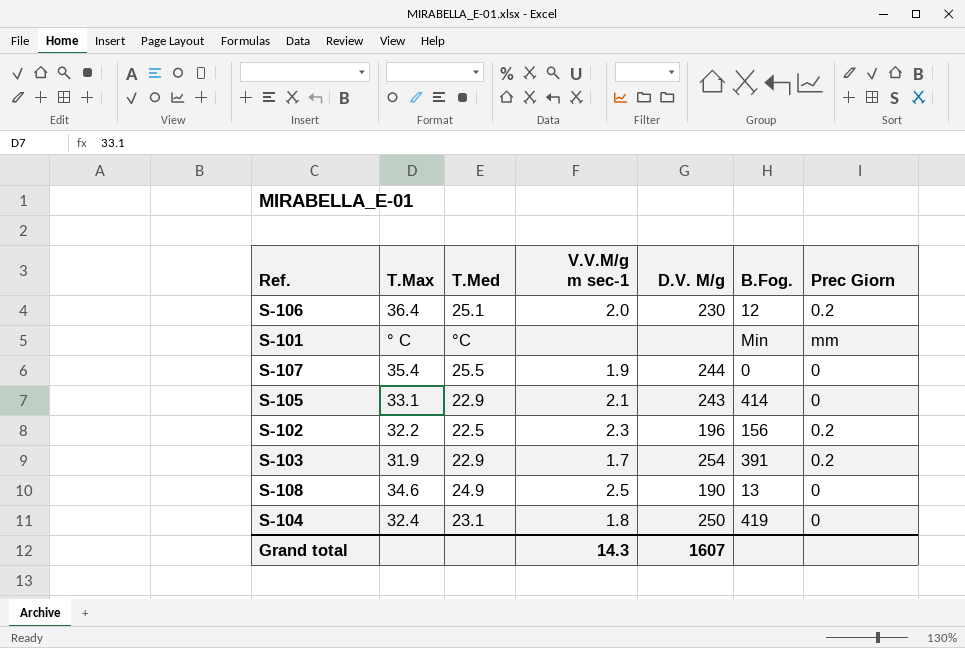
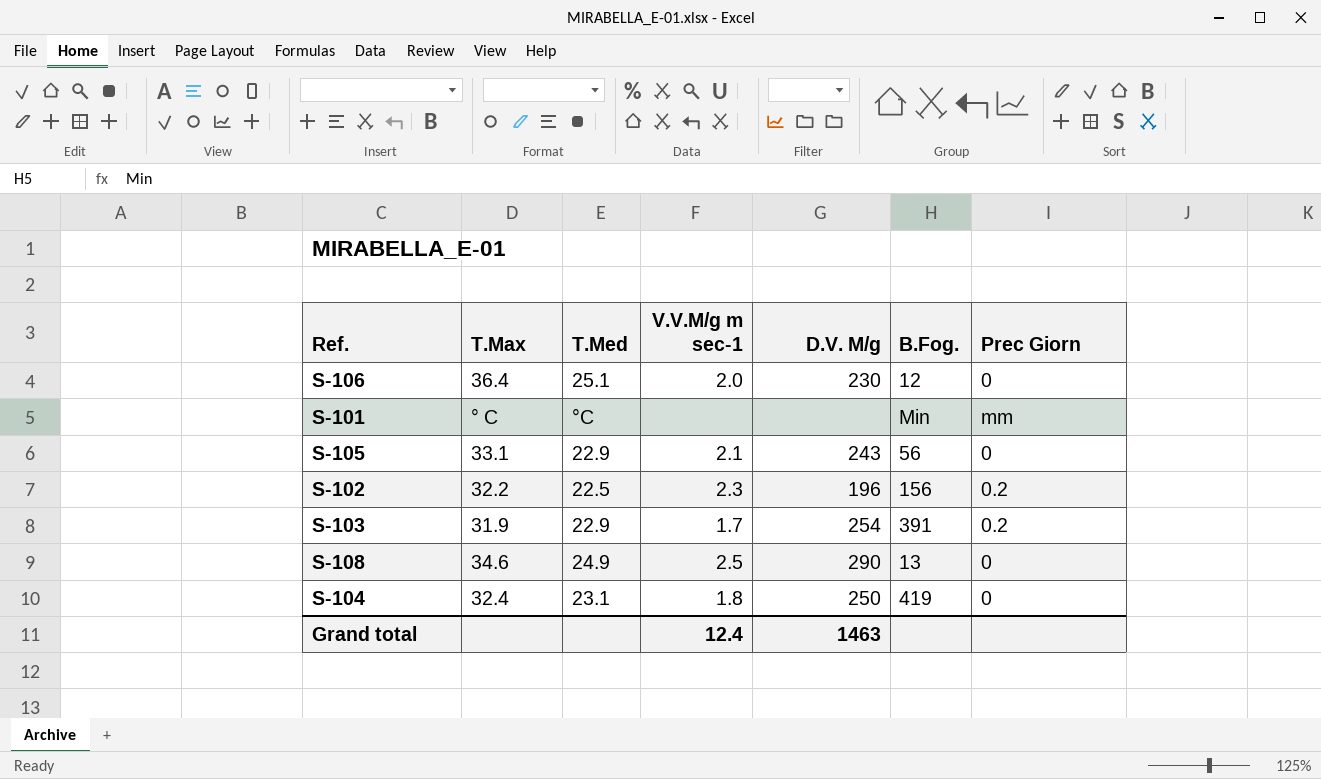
row S-107: 35.4 | 25.5 | 1.9 | 244 | 0 | 0 -> none
S-106 | Prec Giorn: 0.2 -> 0
S-105 | B.Fog.: 414 -> 56
S-108 | D.V. M/g: 190 -> 290
Grand total | V.V.M/g m sec-1: 14.3 -> 12.4
Grand total | D.V. M/g: 1607 -> 1463

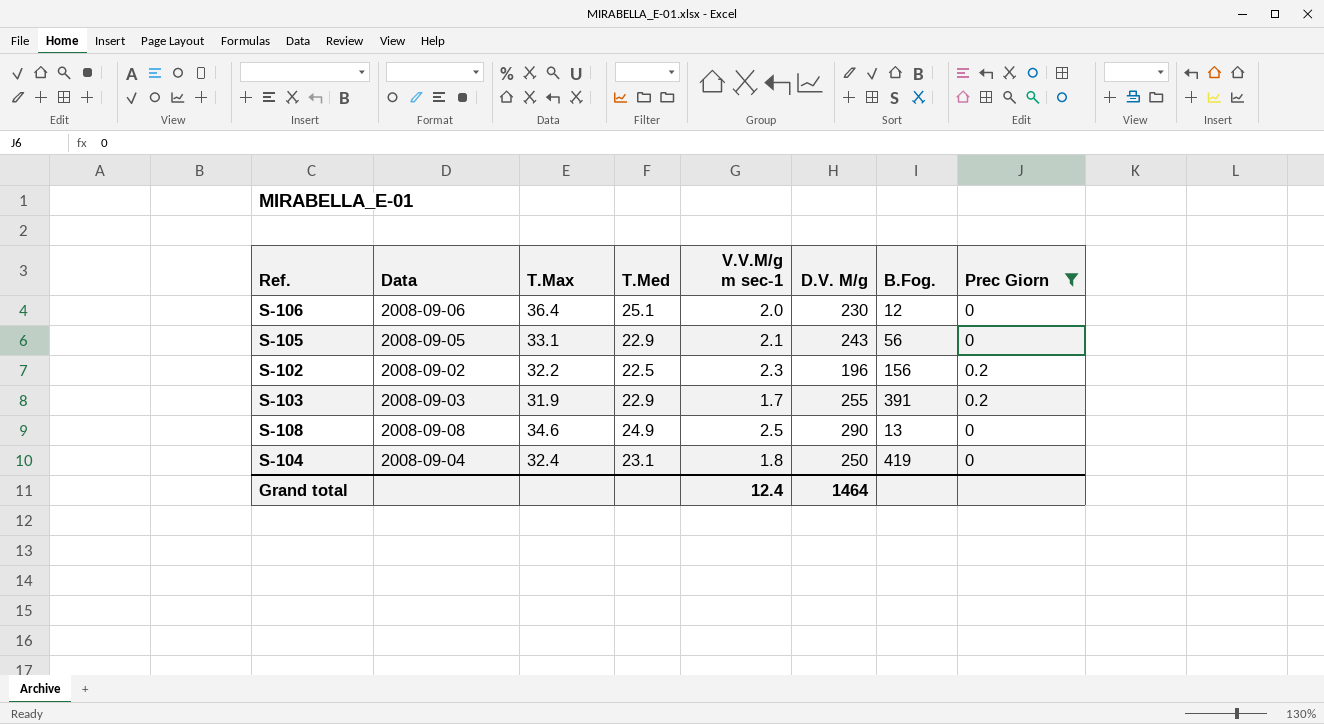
filter: none -> Prec Giorn != mm
column Data | position: none -> 2
S-103 | D.V. M/g: 254 -> 255
Grand total | D.V. M/g: 1463 -> 1464

